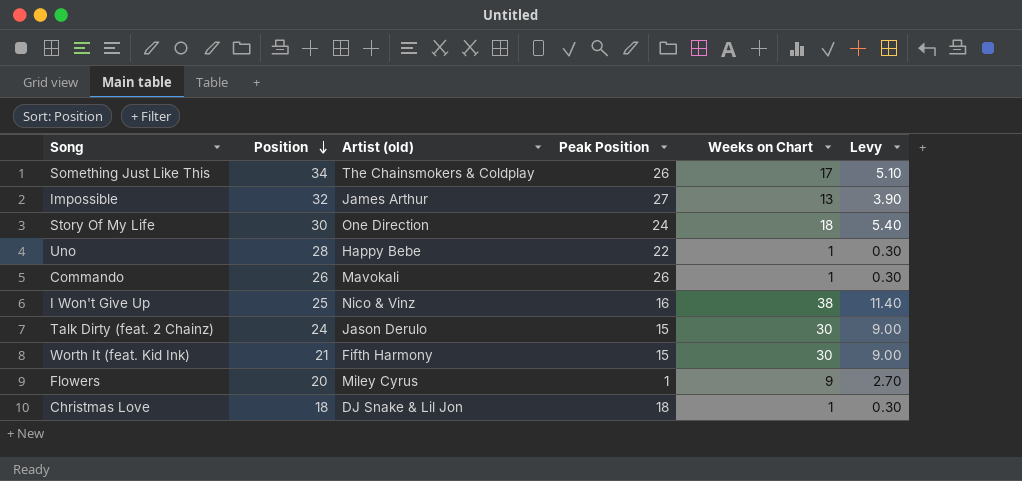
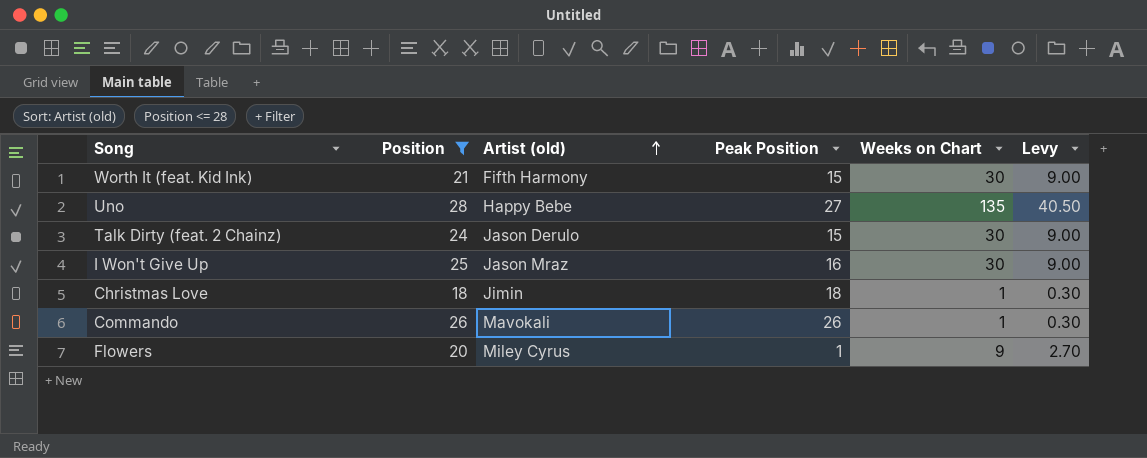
filter: none -> Position <= 28
row order: Position descending -> Artist (old) ascending
Uno | Peak Position: 22 -> 27
Uno | Weeks on Chart: 1 -> 135
Uno | Levy: 0.30 -> 40.50
I Won't Give Up | Artist (old): Nico & Vinz -> Jason Mraz
I Won't Give Up | Weeks on Chart: 38 -> 30
I Won't Give Up | Levy: 11.40 -> 9.00
Christmas Love | Artist (old): DJ Snake & Lil Jon -> Jimin

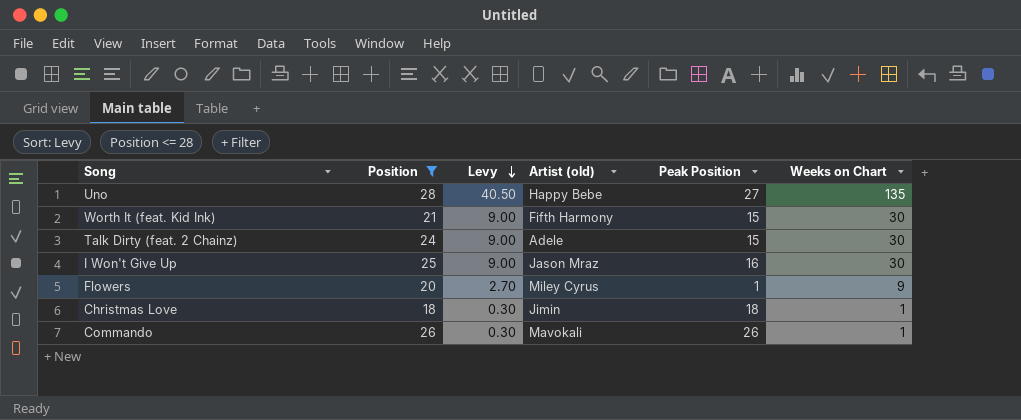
row order: Artist (old) ascending -> Levy descending
column Levy | position: 6 -> 3
Talk Dirty (feat. 2 Chainz) | Artist (old): Jason Derulo -> Adele

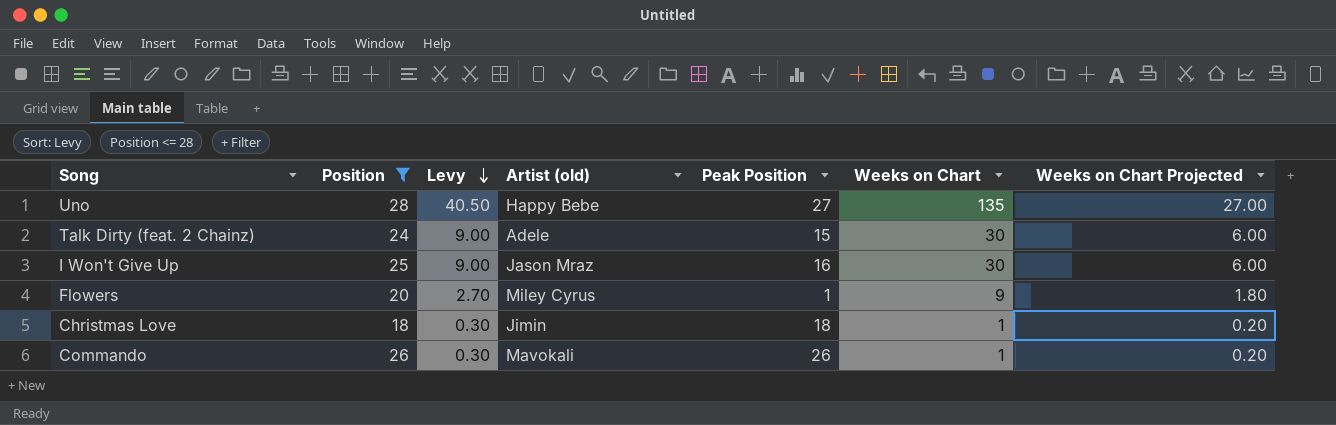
column Weeks on Chart Projected | formula: none -> [Weeks on Chart] * 0.2
row Worth It (feat. Kid Ink): 21 | 9.00 | Fifth Harmony | 15 | 30 -> none

